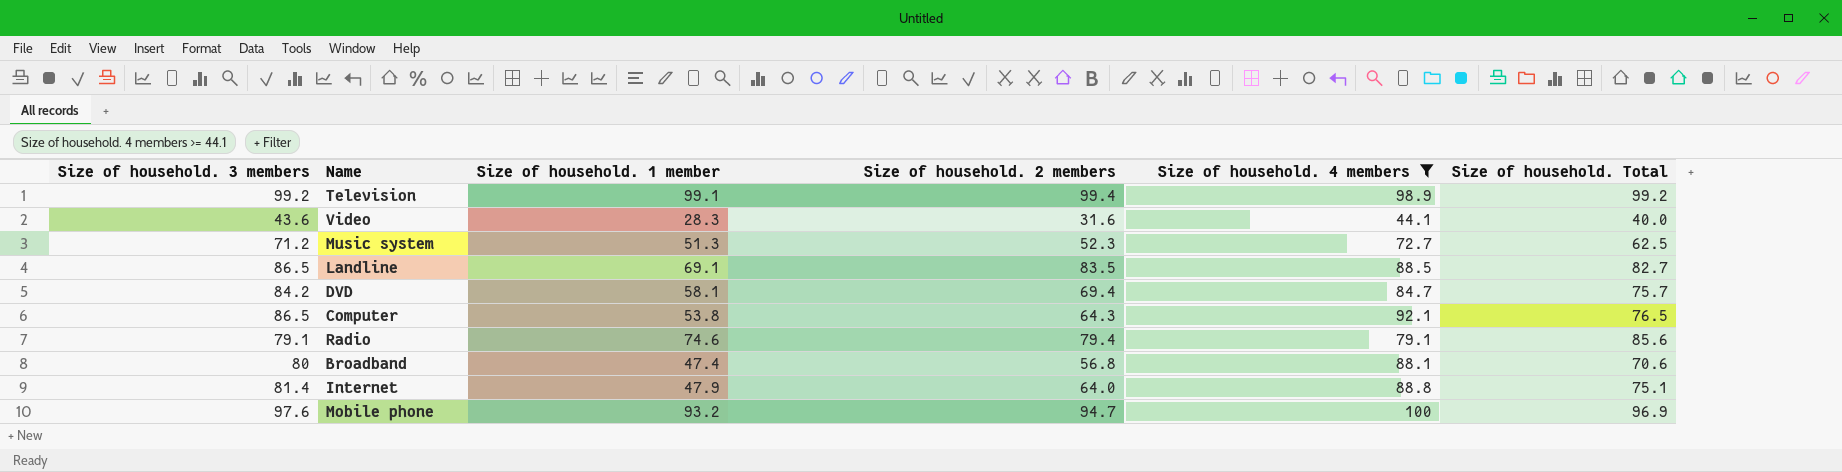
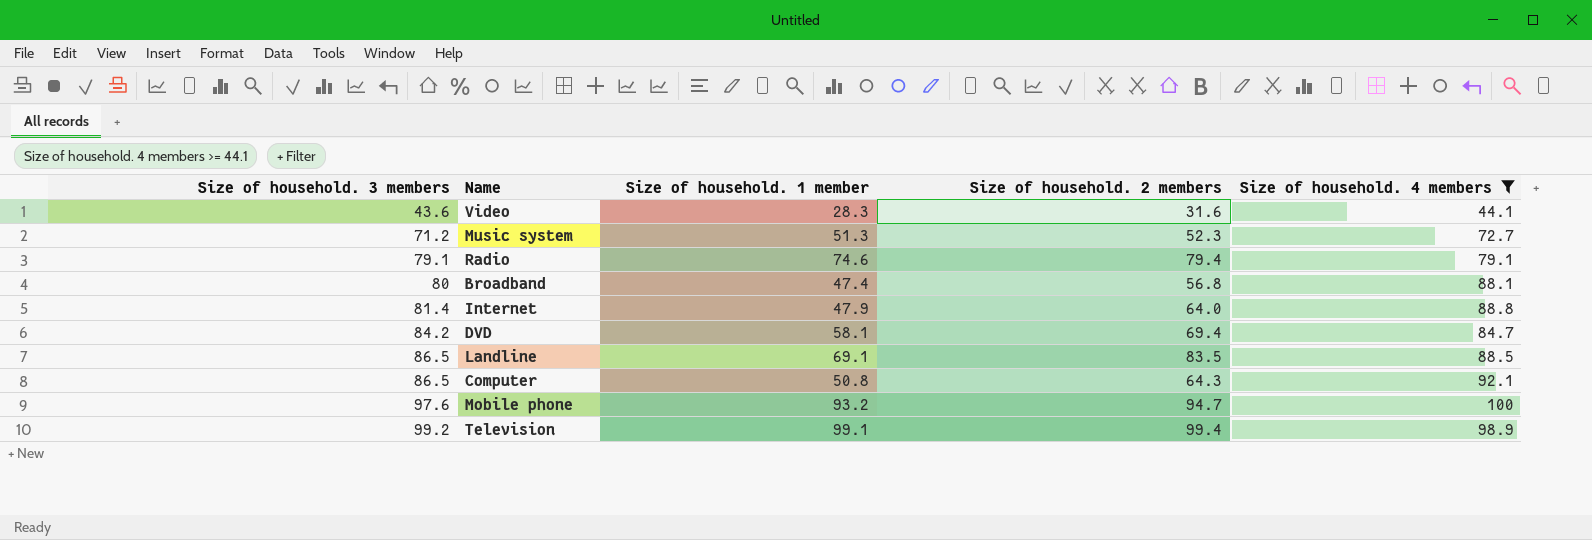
row order: none -> Size of household. 3 members ascending
column Size of household. Total | position: 6 -> none
Computer | Size of household. 1 member: 53.8 -> 50.8

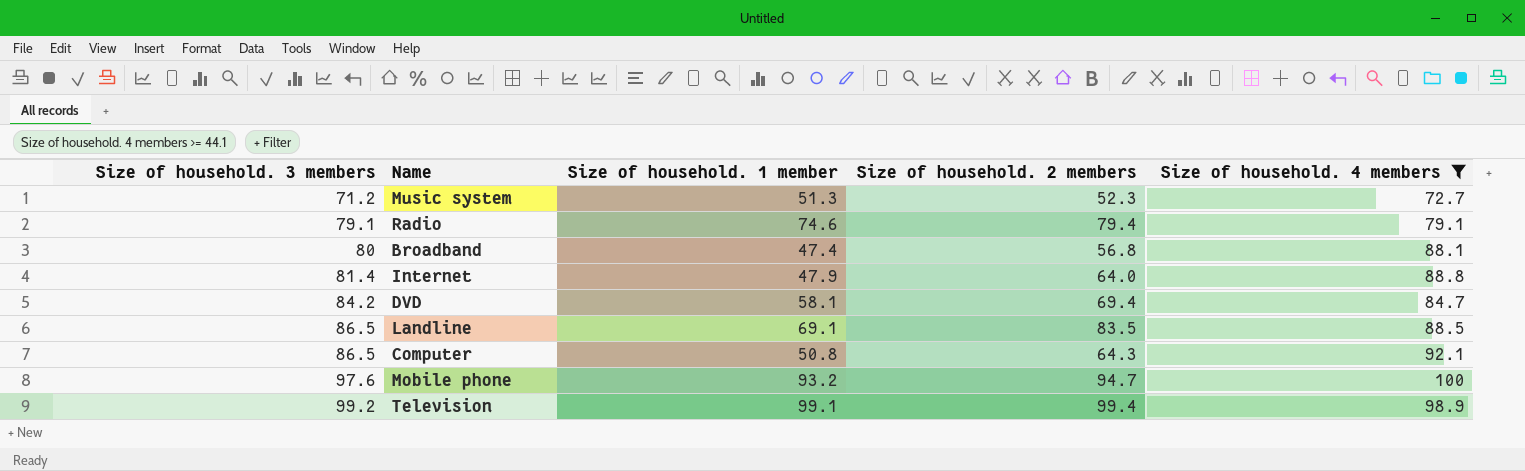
row Video: 43.6 | 28.3 | 31.6 | 44.1 -> none

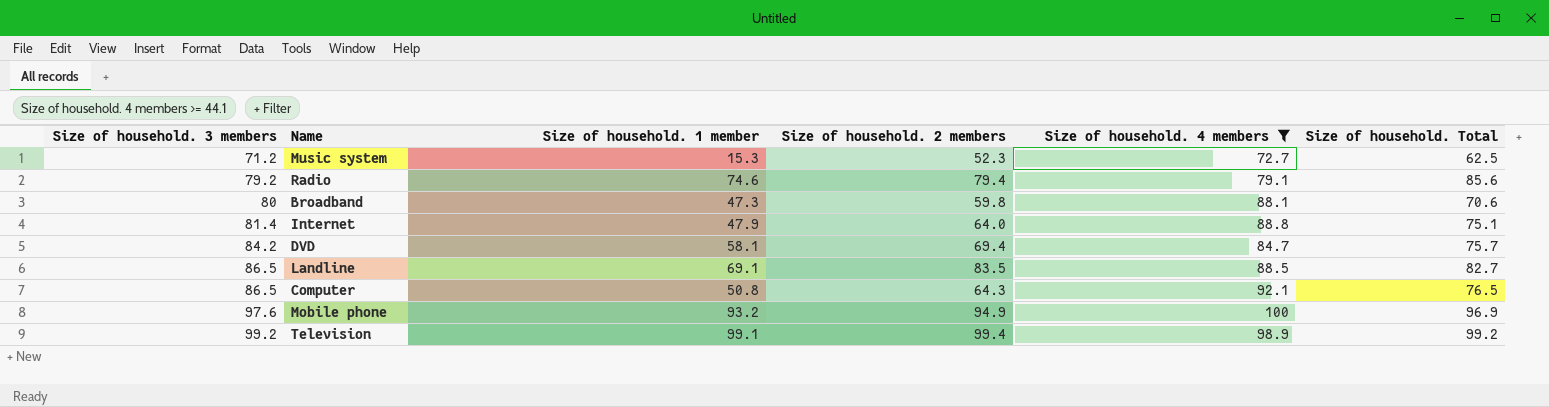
column Size of household. Total | position: none -> 6
Music system | Size of household. 1 member: 51.3 -> 15.3
Radio | Size of household. 3 members: 79.1 -> 79.2
Broadband | Size of household. 1 member: 47.4 -> 47.3
Broadband | Size of household. 2 members: 56.8 -> 59.8
Mobile phone | Size of household. 2 members: 94.7 -> 94.9

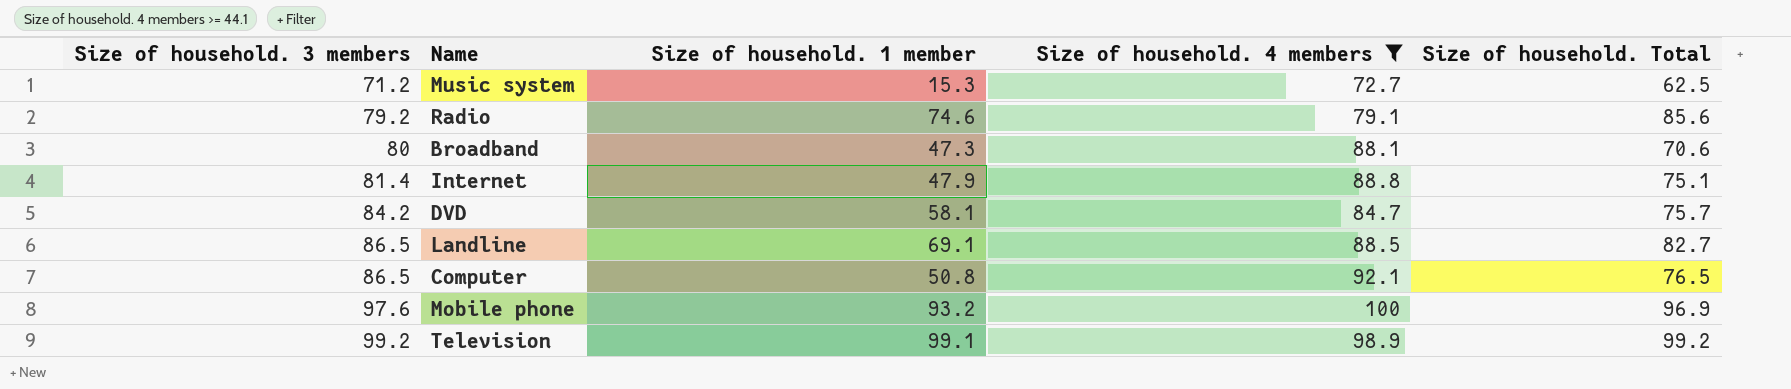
column Size of household. 2 members | position: 4 -> none

